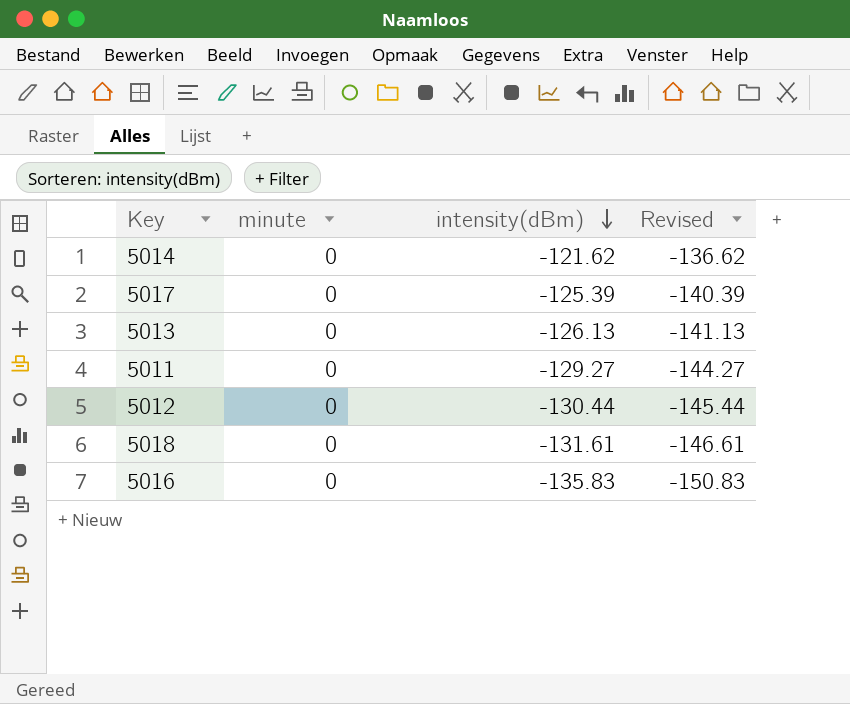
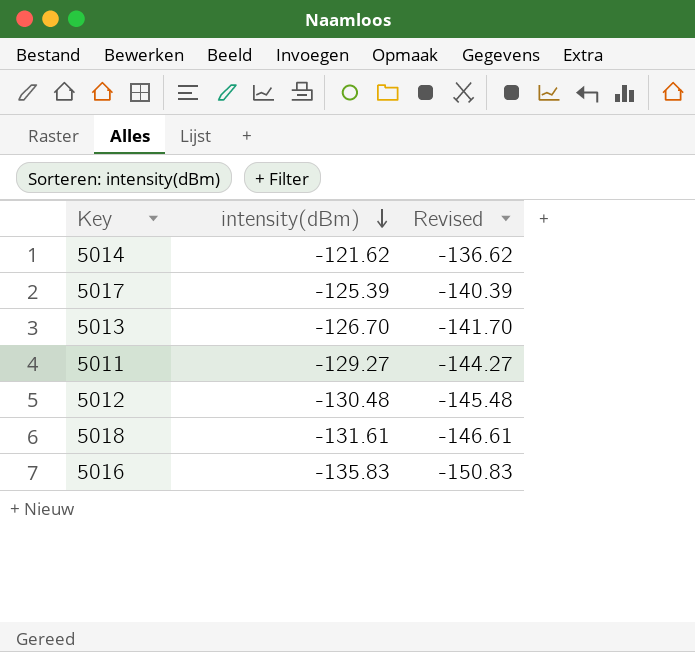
column minute | position: 2 -> none
5013 | intensity(dBm): -126.13 -> -126.70
5013 | Revised: -141.13 -> -141.70
5012 | intensity(dBm): -130.44 -> -130.48
5012 | Revised: -145.44 -> -145.48

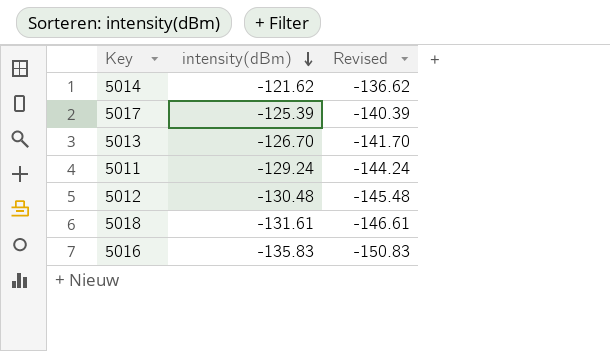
5011 | intensity(dBm): -129.27 -> -129.24
5011 | Revised: -144.27 -> -144.24

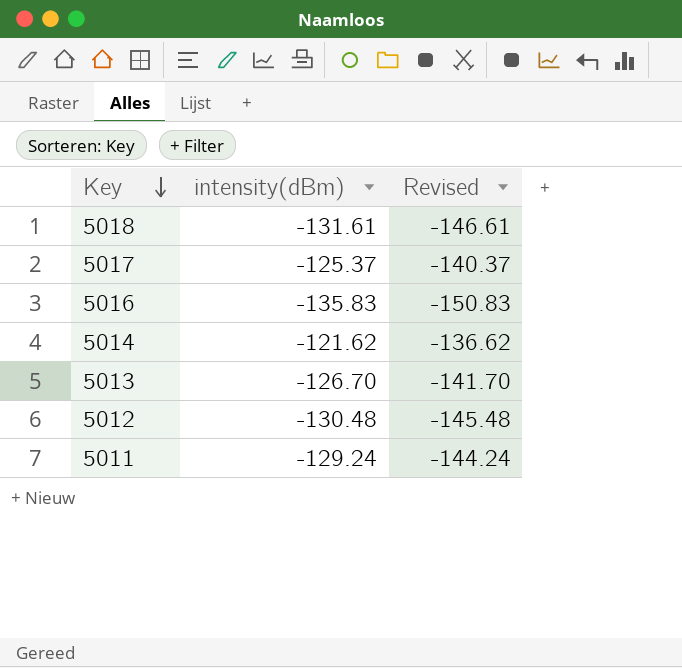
row order: intensity(dBm) descending -> Key descending
5017 | intensity(dBm): -125.39 -> -125.37
5017 | Revised: -140.39 -> -140.37

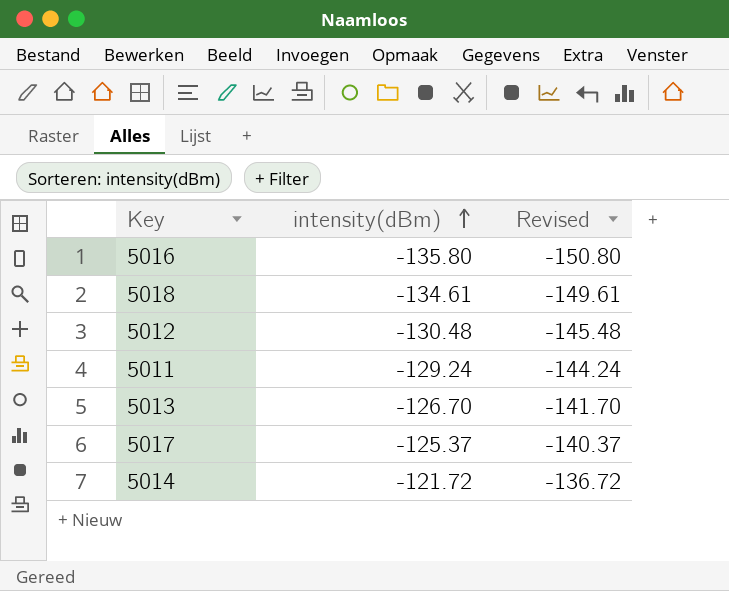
row order: Key descending -> intensity(dBm) ascending
5016 | intensity(dBm): -135.83 -> -135.80
5016 | Revised: -150.83 -> -150.80
5018 | intensity(dBm): -131.61 -> -134.61
5018 | Revised: -146.61 -> -149.61
5014 | intensity(dBm): -121.62 -> -121.72
5014 | Revised: -136.62 -> -136.72

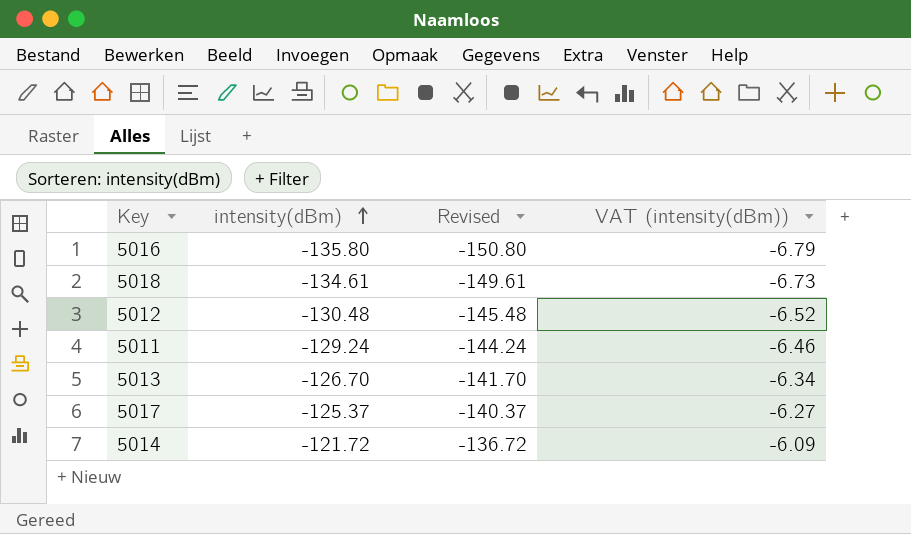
column VAT (intensity(dBm)) | formula: none -> [intensity(dBm)] * 0.05

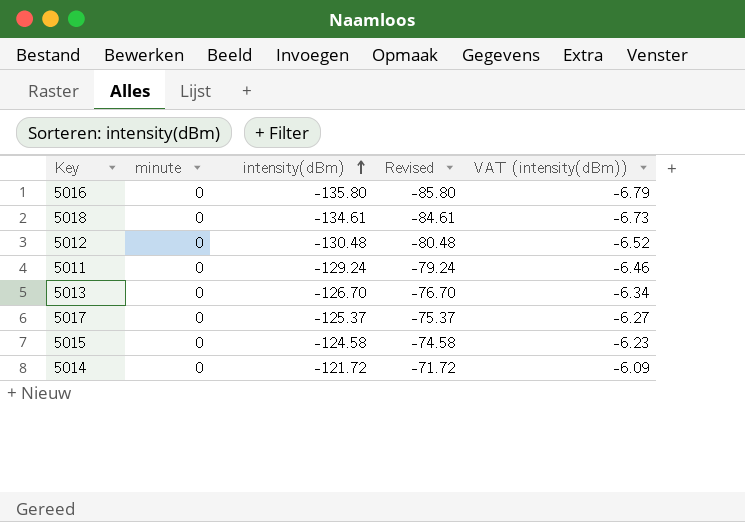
column minute | position: none -> 2
column Revised | formula: [intensity(dBm)] - 15 -> [intensity(dBm)] + 50
row 5015: none -> 0 | -124.58 | -74.58 | -6.23

